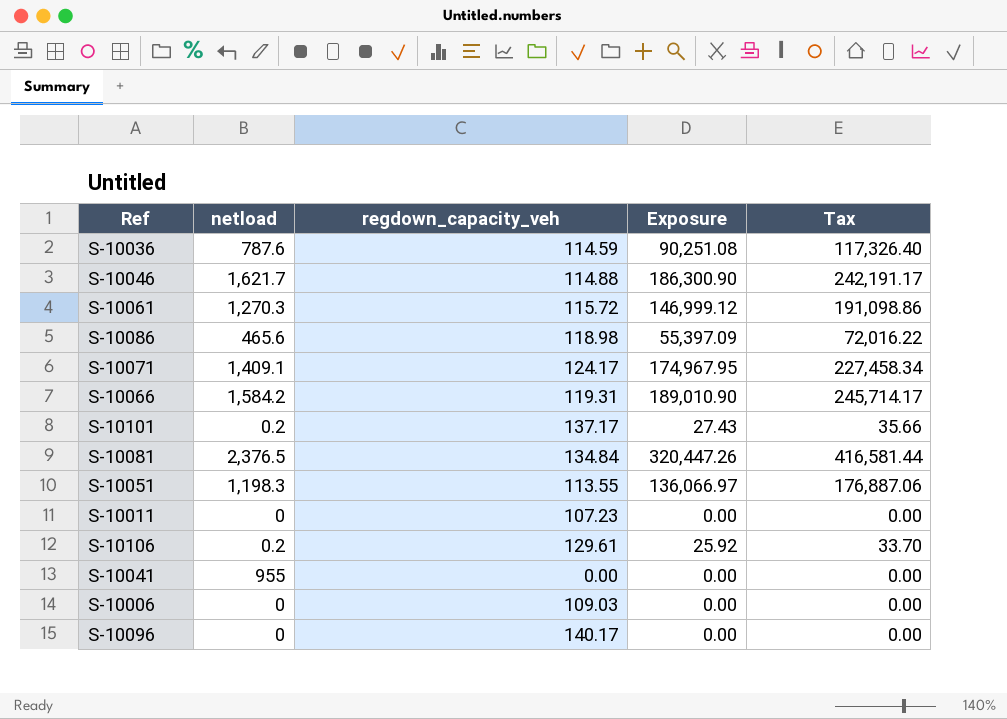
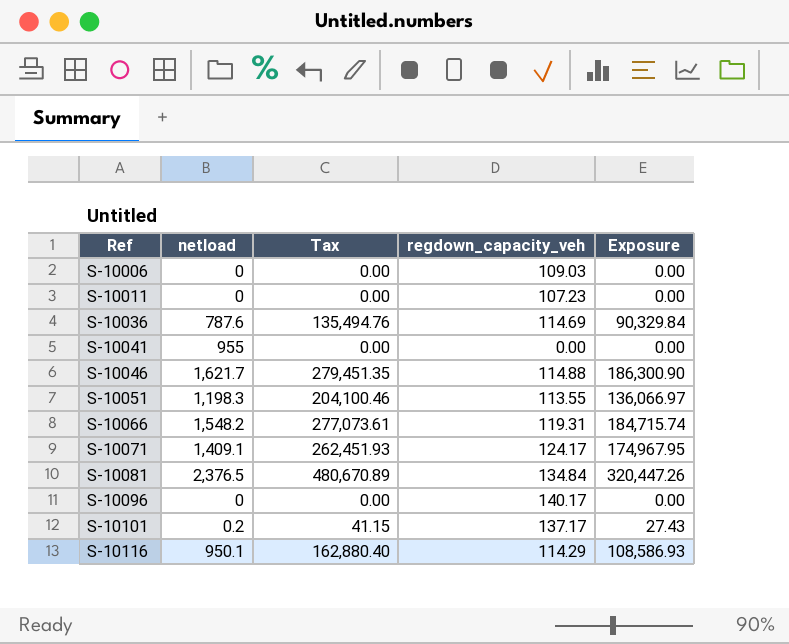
row order: none -> Ref ascending
column Tax | formula: [Exposure] * 1.3 -> [Exposure] * 1.5
column Tax | position: 5 -> 3
row S-10061: 1,270.3 | 115.72 | 146,999.12 | 191,098.86 -> none
row S-10086: 465.6 | 118.98 | 55,397.09 | 72,016.22 -> none
row S-10106: 0.2 | 129.61 | 25.92 | 33.70 -> none
S-10036 | regdown_capacity_veh: 114.59 -> 114.69
S-10036 | Exposure: 90,251.08 -> 90,329.84
S-10066 | netload: 1,584.2 -> 1,548.2
S-10066 | Exposure: 189,010.90 -> 184,715.74
row S-10116: none -> 950.1 | 162,880.40 | 114.29 | 108,586.93

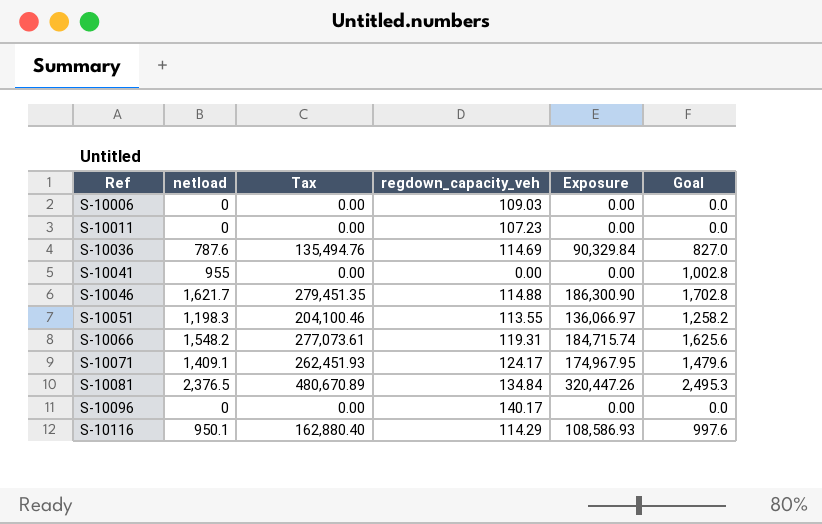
column Goal | formula: none -> [netload] * 1.05
row S-10101: 0.2 | 41.15 | 137.17 | 27.43 -> none

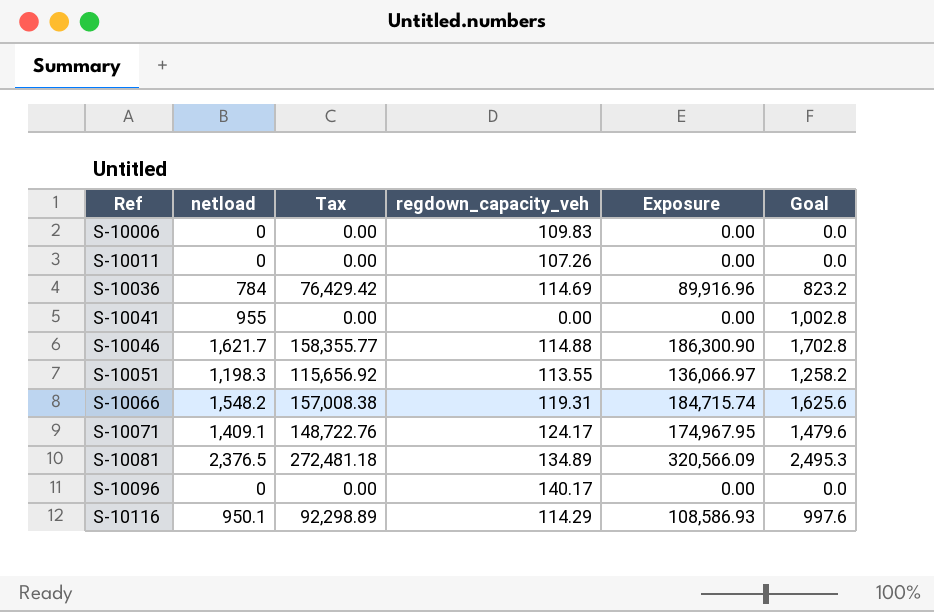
column Tax | formula: [Exposure] * 1.5 -> [Exposure] * 0.85
S-10006 | regdown_capacity_veh: 109.03 -> 109.83
S-10011 | regdown_capacity_veh: 107.23 -> 107.26
S-10036 | netload: 787.6 -> 784
S-10036 | Exposure: 90,329.84 -> 89,916.96
S-10036 | Goal: 827.0 -> 823.2
S-10081 | regdown_capacity_veh: 134.84 -> 134.89
S-10081 | Exposure: 320,447.26 -> 320,566.09

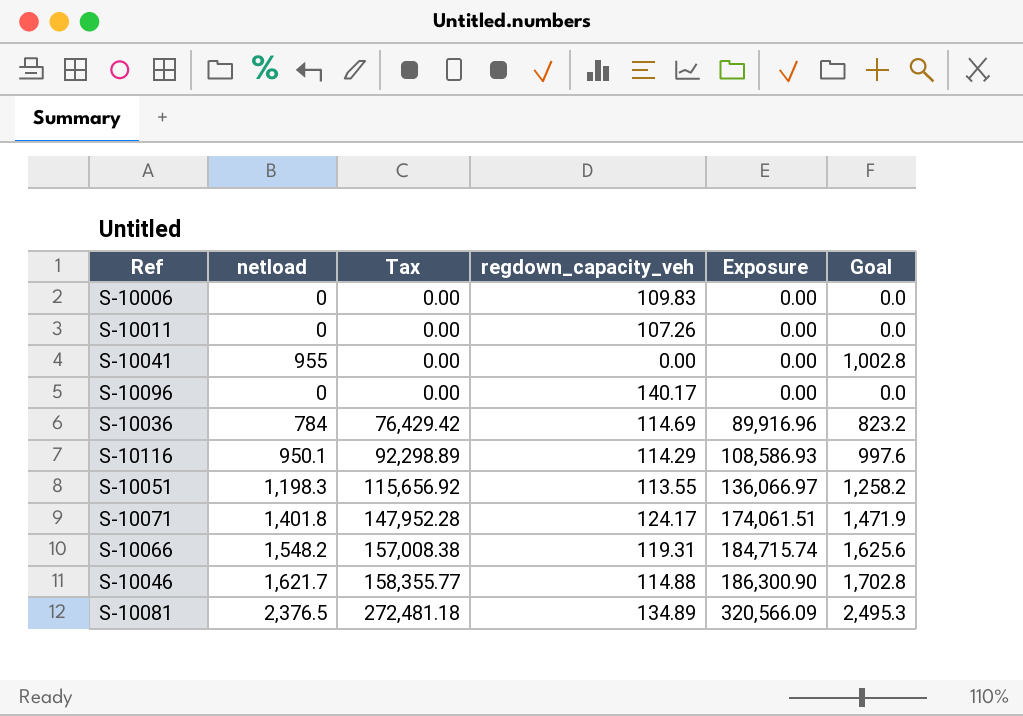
row order: Ref ascending -> Tax ascending
S-10071 | netload: 1,409.1 -> 1,401.8
S-10071 | Tax: 148,722.76 -> 147,952.28
S-10071 | Exposure: 174,967.95 -> 174,061.51
S-10071 | Goal: 1,479.6 -> 1,471.9

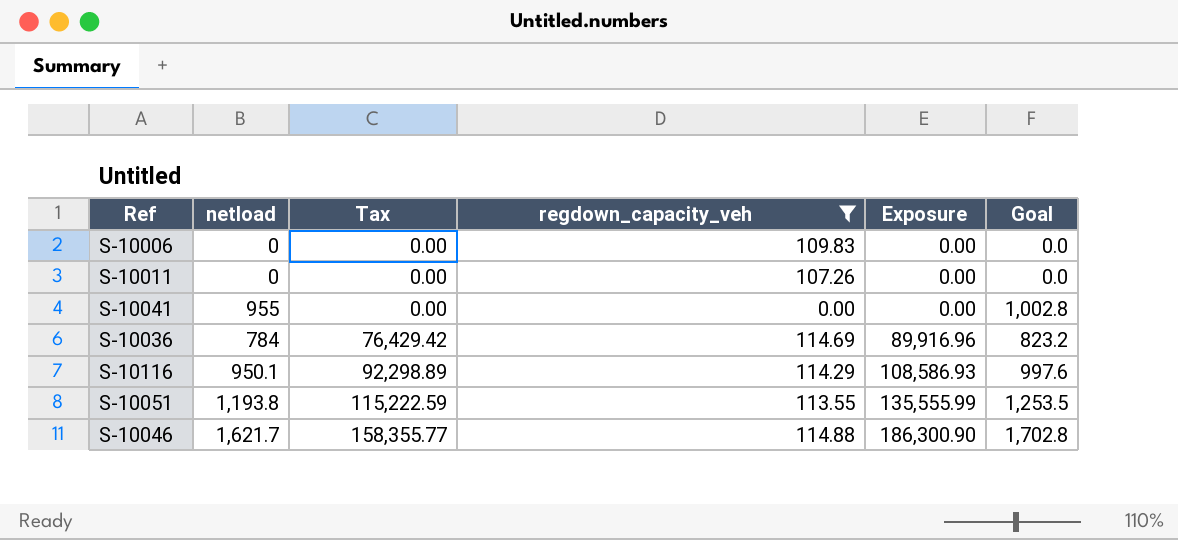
filter: none -> regdown_capacity_veh <= 114.88
S-10051 | netload: 1,198.3 -> 1,193.8
S-10051 | Tax: 115,656.92 -> 115,222.59
S-10051 | Exposure: 136,066.97 -> 135,555.99
S-10051 | Goal: 1,258.2 -> 1,253.5

